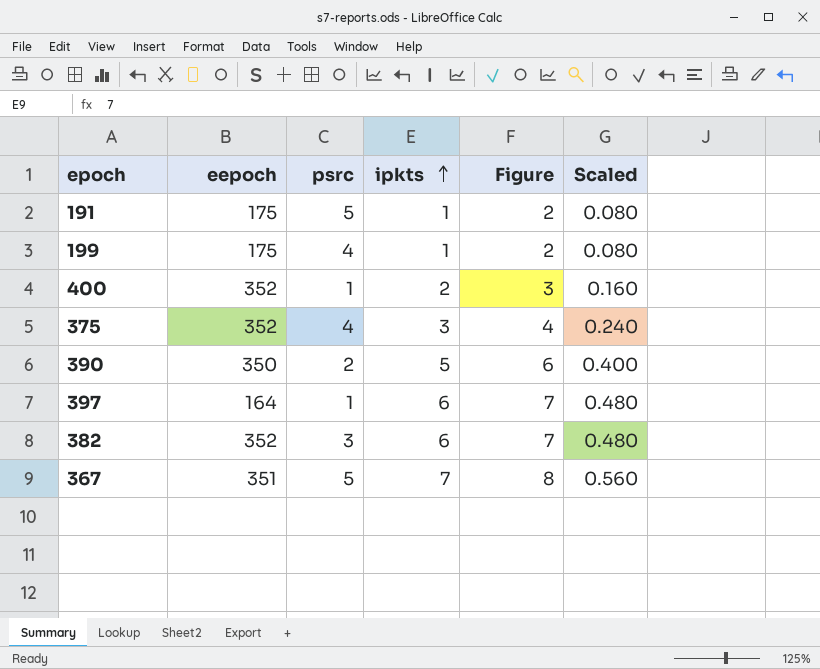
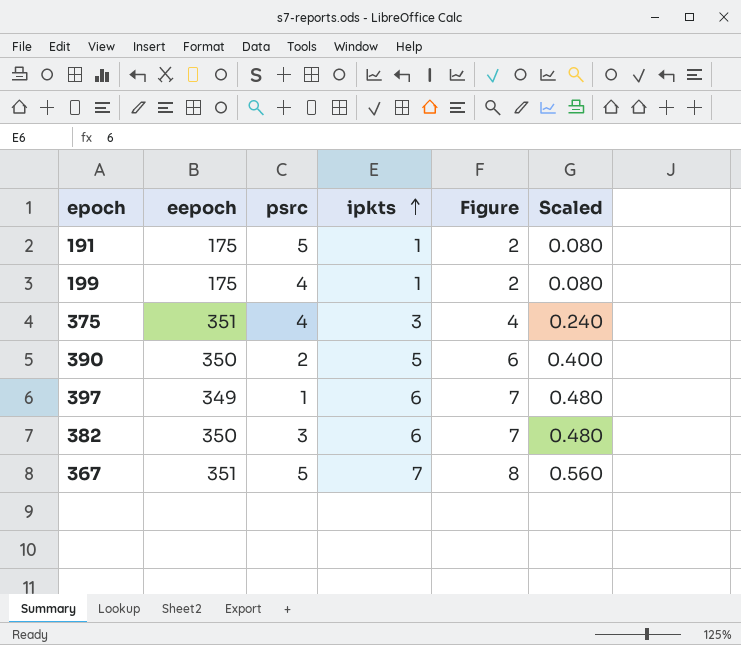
row 400: 352 | 1 | 2 | 3 | 0.160 -> none
375 | eepoch: 352 -> 351
397 | eepoch: 164 -> 349
382 | eepoch: 352 -> 350

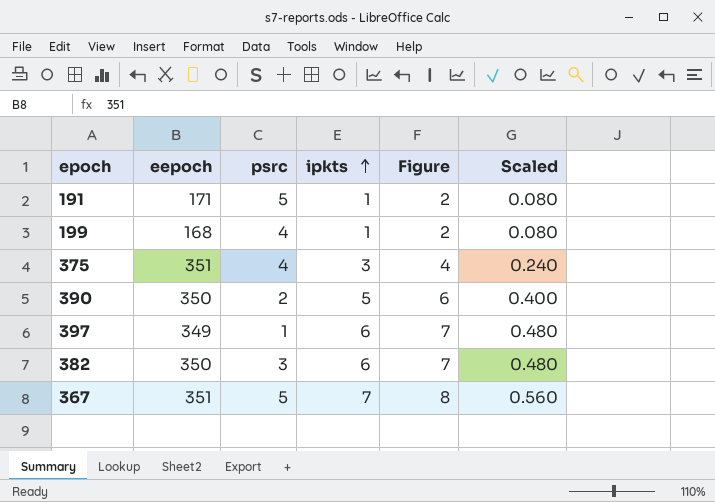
191 | eepoch: 175 -> 171
199 | eepoch: 175 -> 168

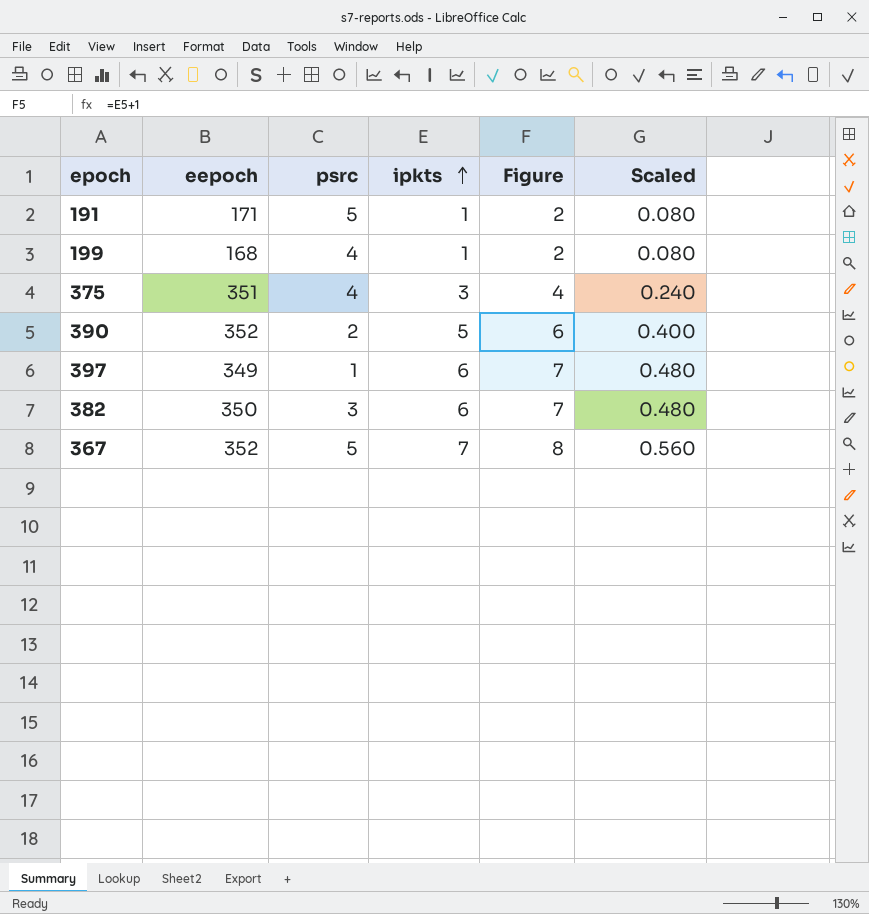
390 | eepoch: 350 -> 352
367 | eepoch: 351 -> 352

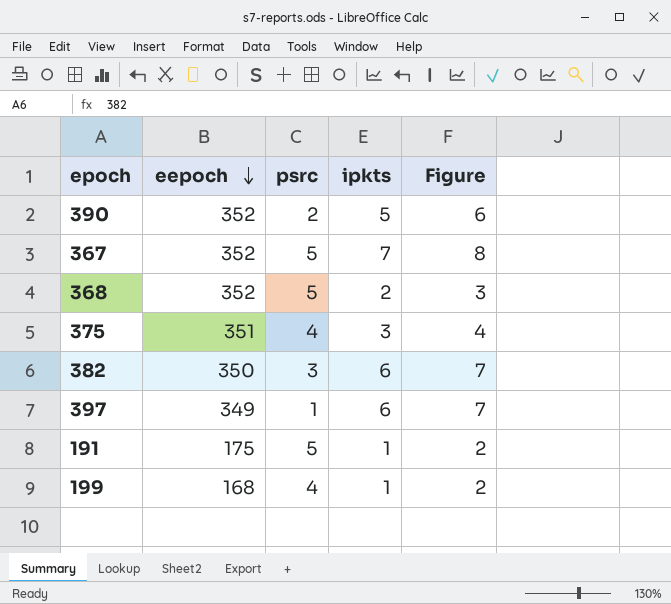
row order: ipkts ascending -> eepoch descending
column Scaled | formula: [ipkts] * 0.08 -> none
row 368: none -> 352 | 5 | 2 | 3
191 | eepoch: 171 -> 175

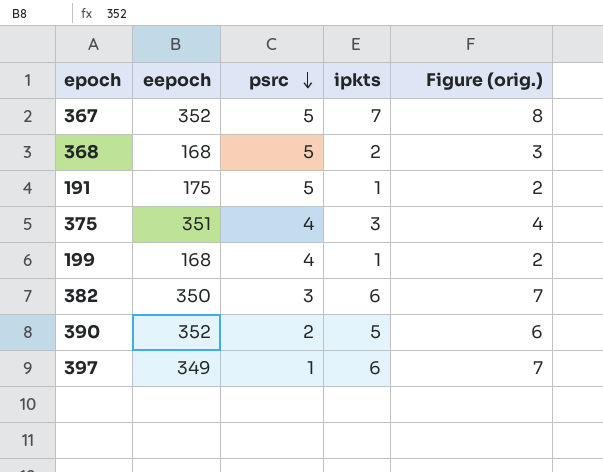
row order: eepoch descending -> psrc descending
column name: Figure -> Figure (orig.)
368 | eepoch: 352 -> 168

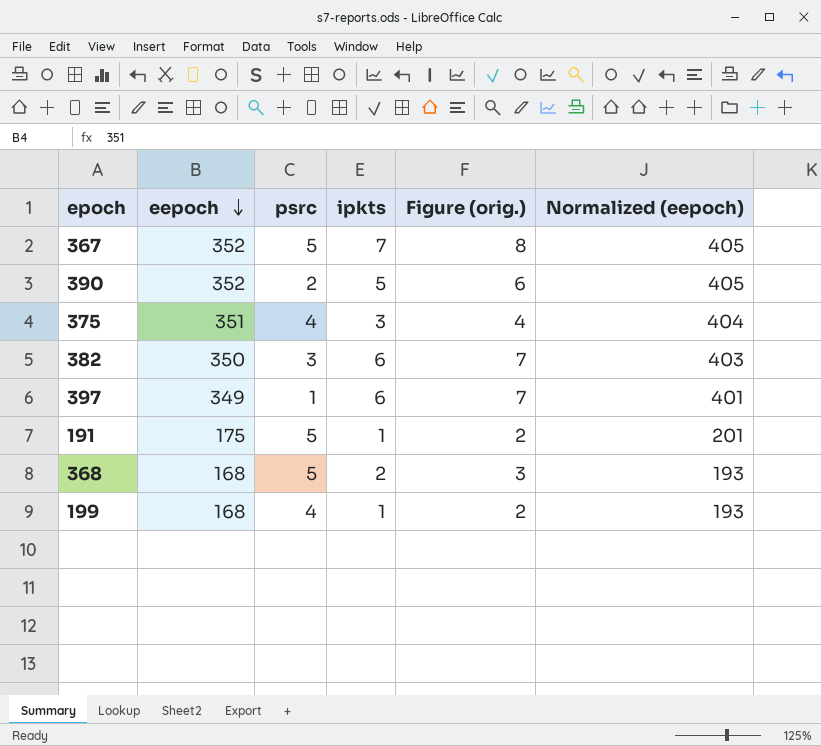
row order: psrc descending -> eepoch descending
column Normalized (eepoch) | formula: none -> [eepoch] * 1.15

